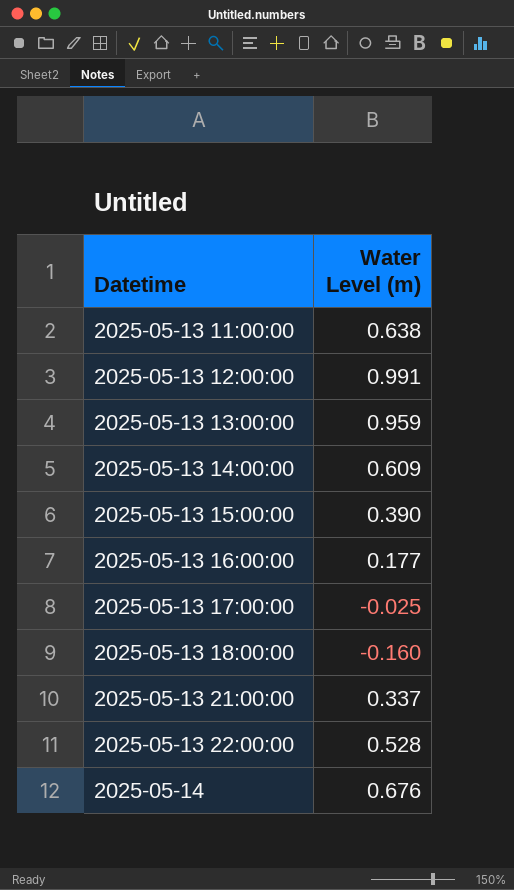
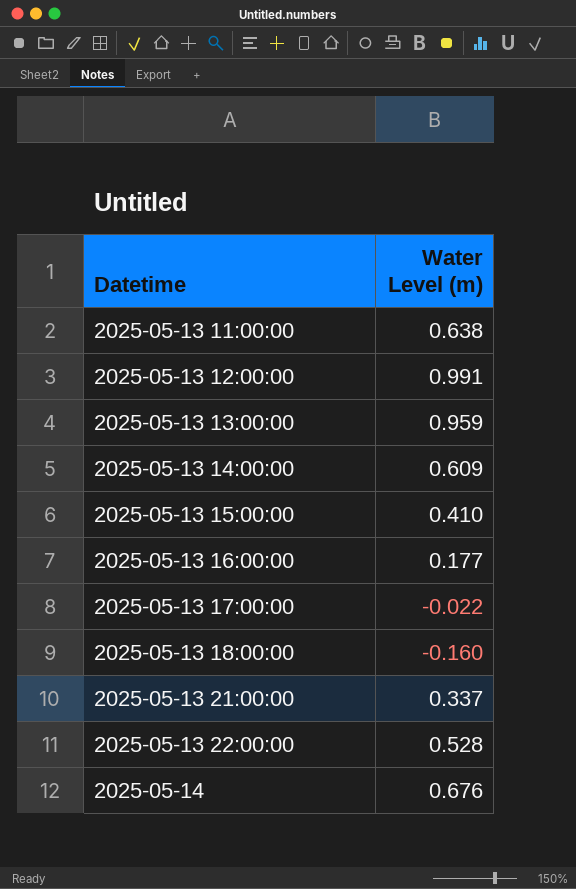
2025-05-13 15:00:00 | Water Level (m): 0.390 -> 0.410
2025-05-13 17:00:00 | Water Level (m): -0.025 -> -0.022

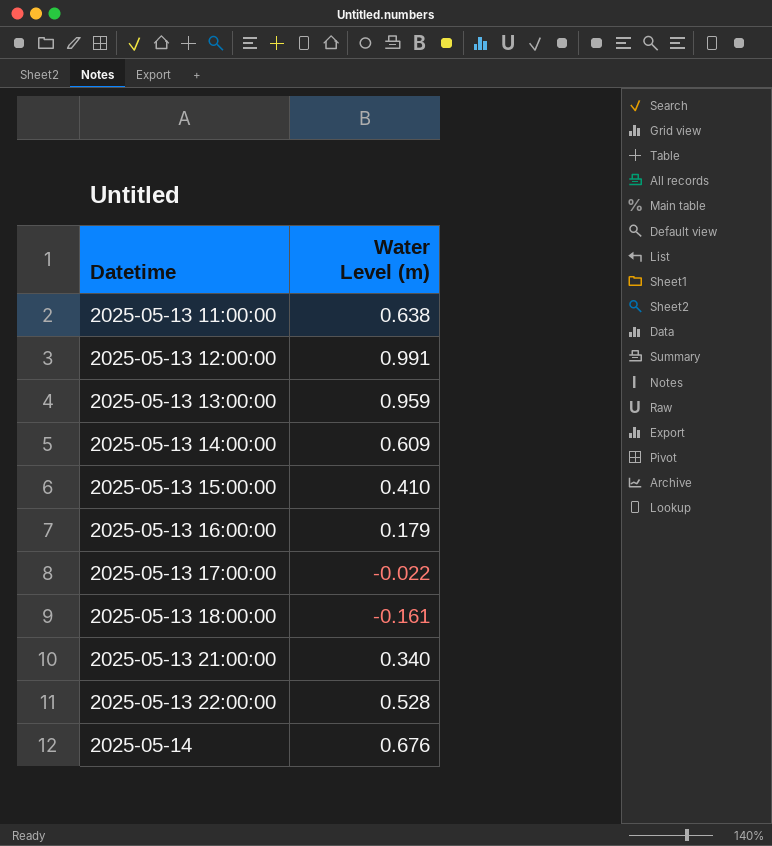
2025-05-13 16:00:00 | Water Level (m): 0.177 -> 0.179
2025-05-13 18:00:00 | Water Level (m): -0.160 -> -0.161
2025-05-13 21:00:00 | Water Level (m): 0.337 -> 0.340

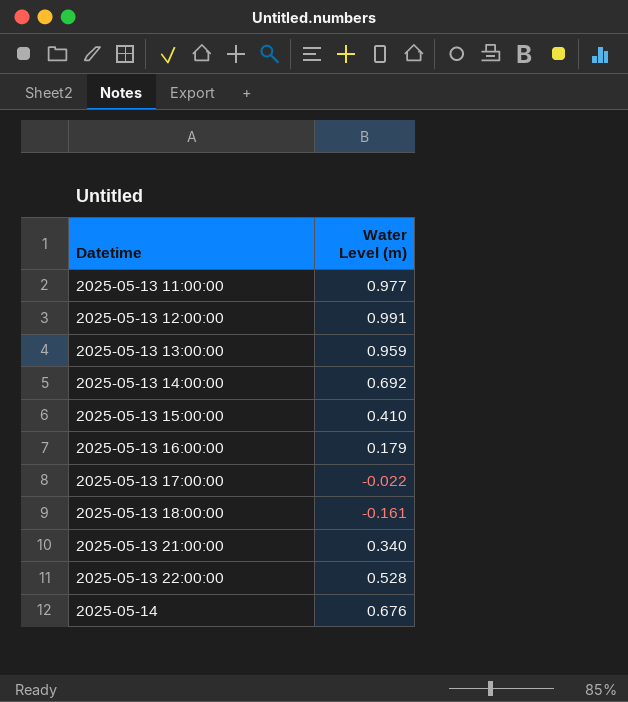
2025-05-13 11:00:00 | Water Level (m): 0.638 -> 0.977
2025-05-13 14:00:00 | Water Level (m): 0.609 -> 0.692

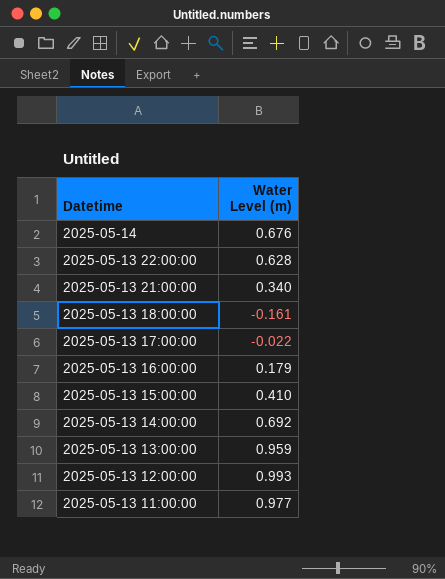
row order: Datetime ascending -> Datetime descending
2025-05-13 22:00:00 | Water Level (m): 0.528 -> 0.628
2025-05-13 12:00:00 | Water Level (m): 0.991 -> 0.993

